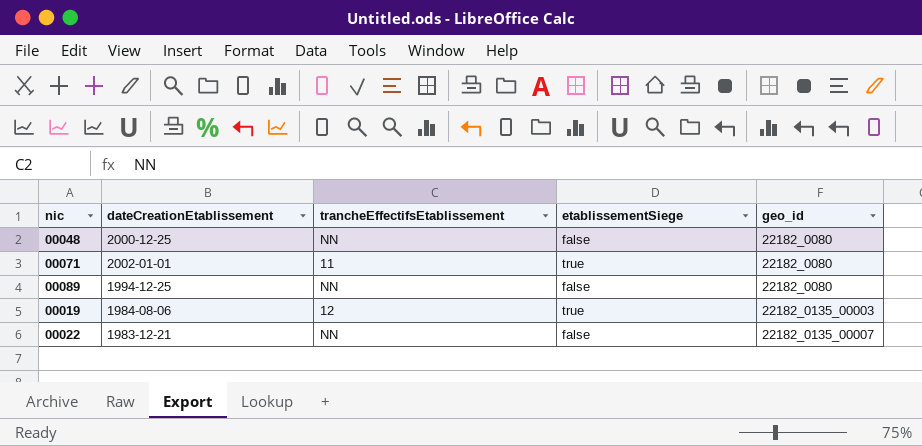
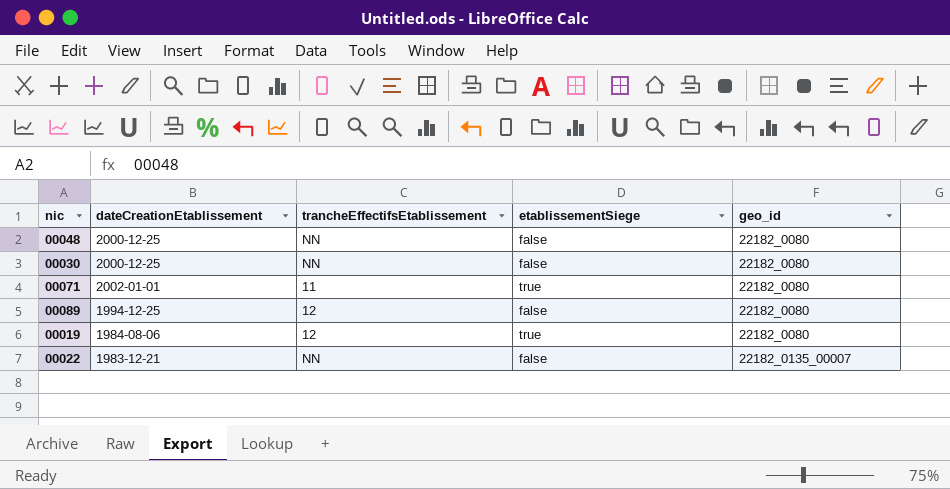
row 00030: none -> 2000-12-25 | NN | false | 22182_0080
00089 | trancheEffectifsEtablissement: NN -> 12
00019 | geo_id: 22182_0135_00003 -> 22182_0080

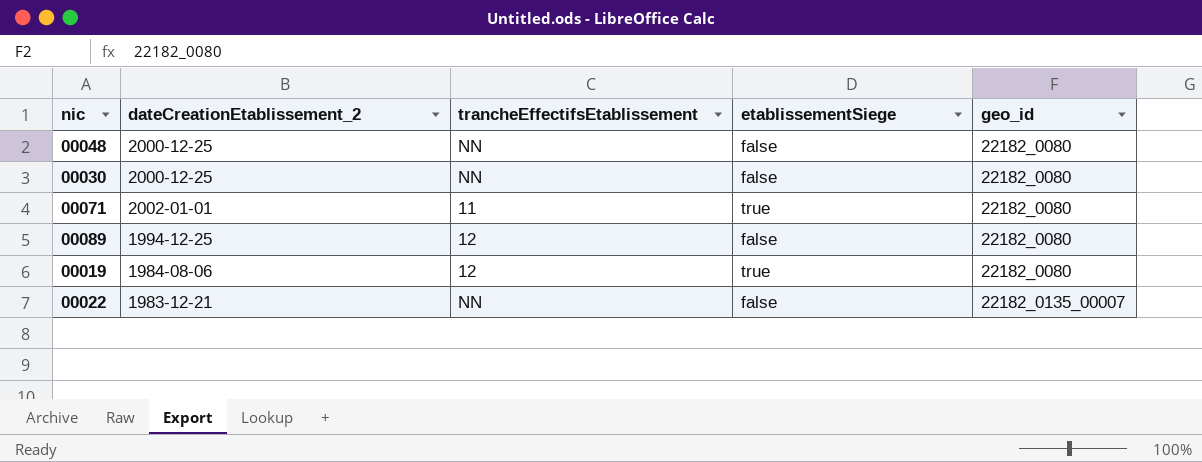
column name: dateCreationEtablissement -> dateCreationEtablissement_2

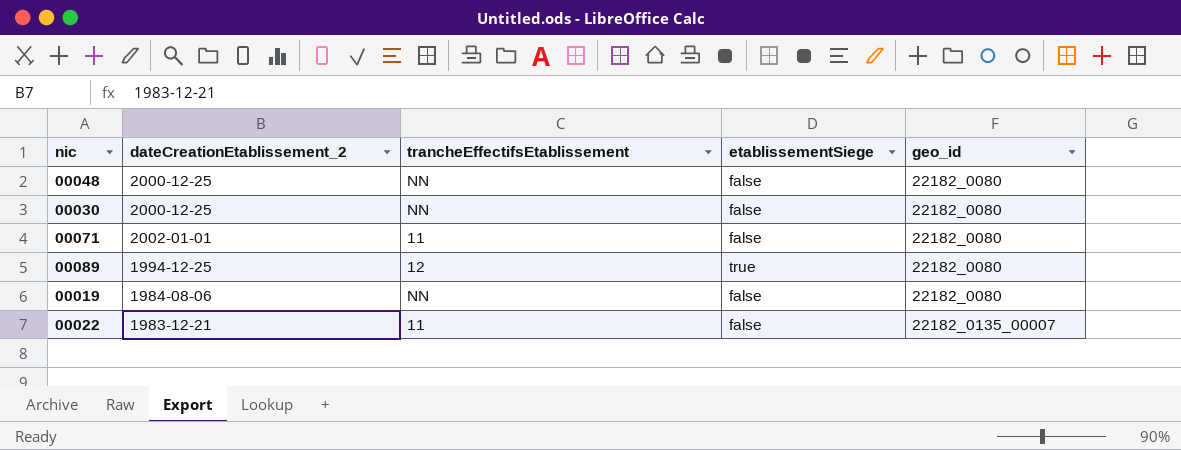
00071 | etablissementSiege: true -> false
00089 | etablissementSiege: false -> true
00019 | trancheEffectifsEtablissement: 12 -> NN
00019 | etablissementSiege: true -> false
00022 | trancheEffectifsEtablissement: NN -> 11

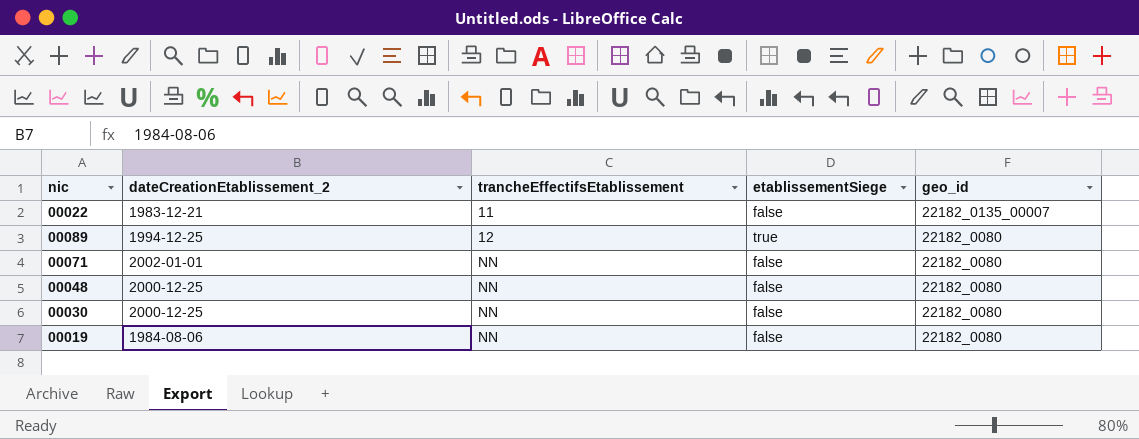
row order: geo_id ascending -> trancheEffectifsEtablissement ascending
00071 | trancheEffectifsEtablissement: 11 -> NN

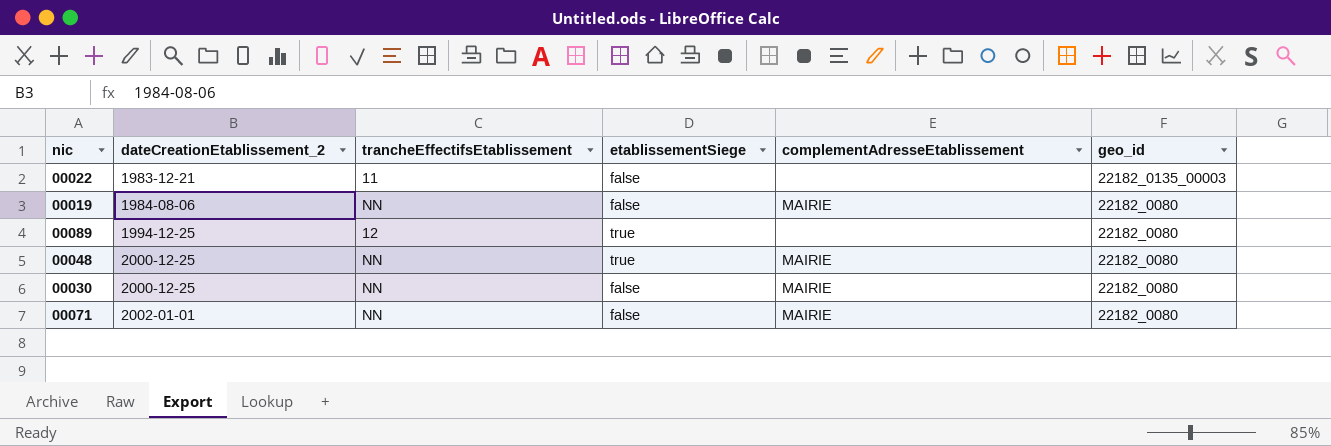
row order: trancheEffectifsEtablissement ascending -> dateCreationEtablissement_2 ascending
column complementAdresseEtablissement | position: none -> 5
00022 | geo_id: 22182_0135_00007 -> 22182_0135_00003
00048 | etablissementSiege: false -> true

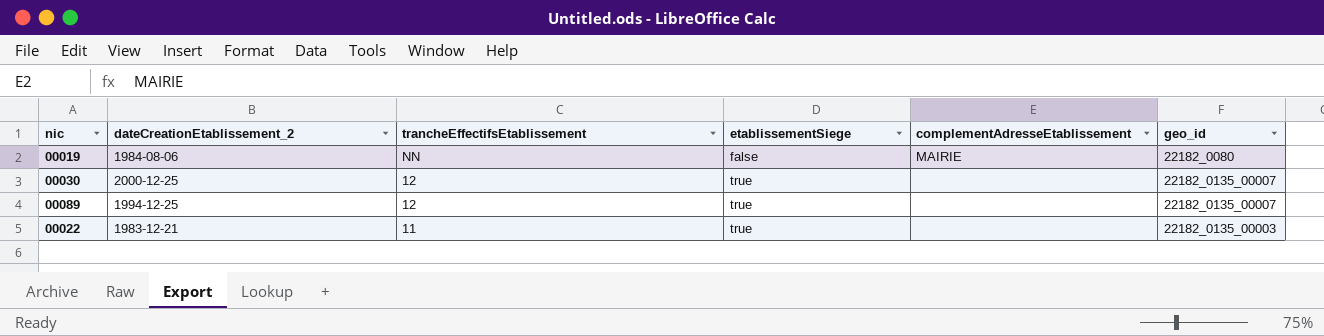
row order: dateCreationEtablissement_2 ascending -> trancheEffectifsEtablissement descending
row 00048: 2000-12-25 | NN | true | MAIRIE | 22182_0080 -> none
row 00071: 2002-01-01 | NN | false | MAIRIE | 22182_0080 -> none
00030 | trancheEffectifsEtablissement: NN -> 12
00030 | etablissementSiege: false -> true
00030 | complementAdresseEtablissement: MAIRIE -> none
00030 | geo_id: 22182_0080 -> 22182_0135_00007
00089 | geo_id: 22182_0080 -> 22182_0135_00007
00022 | etablissementSiege: false -> true

